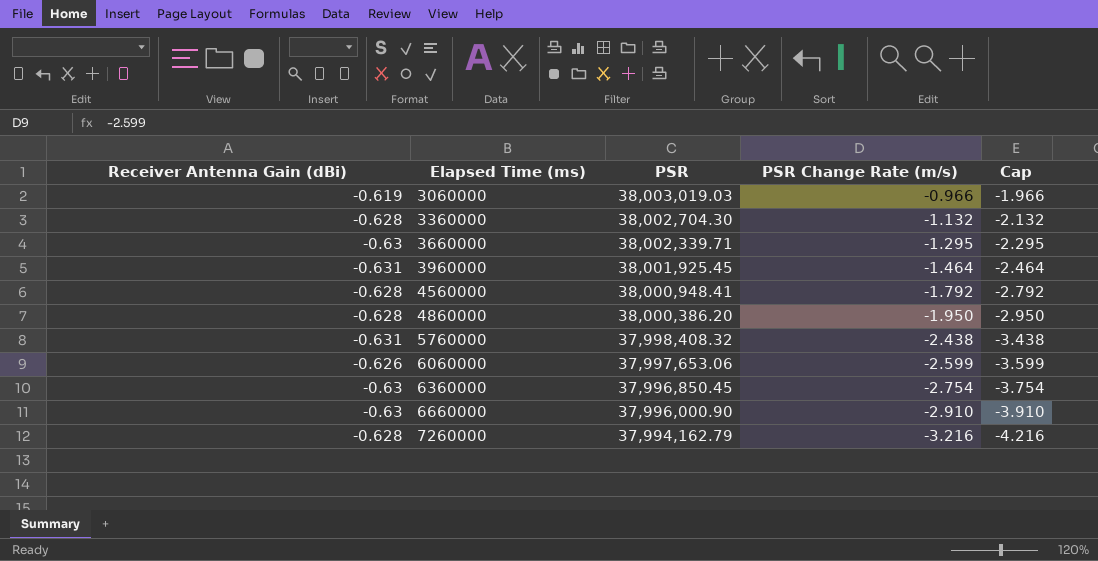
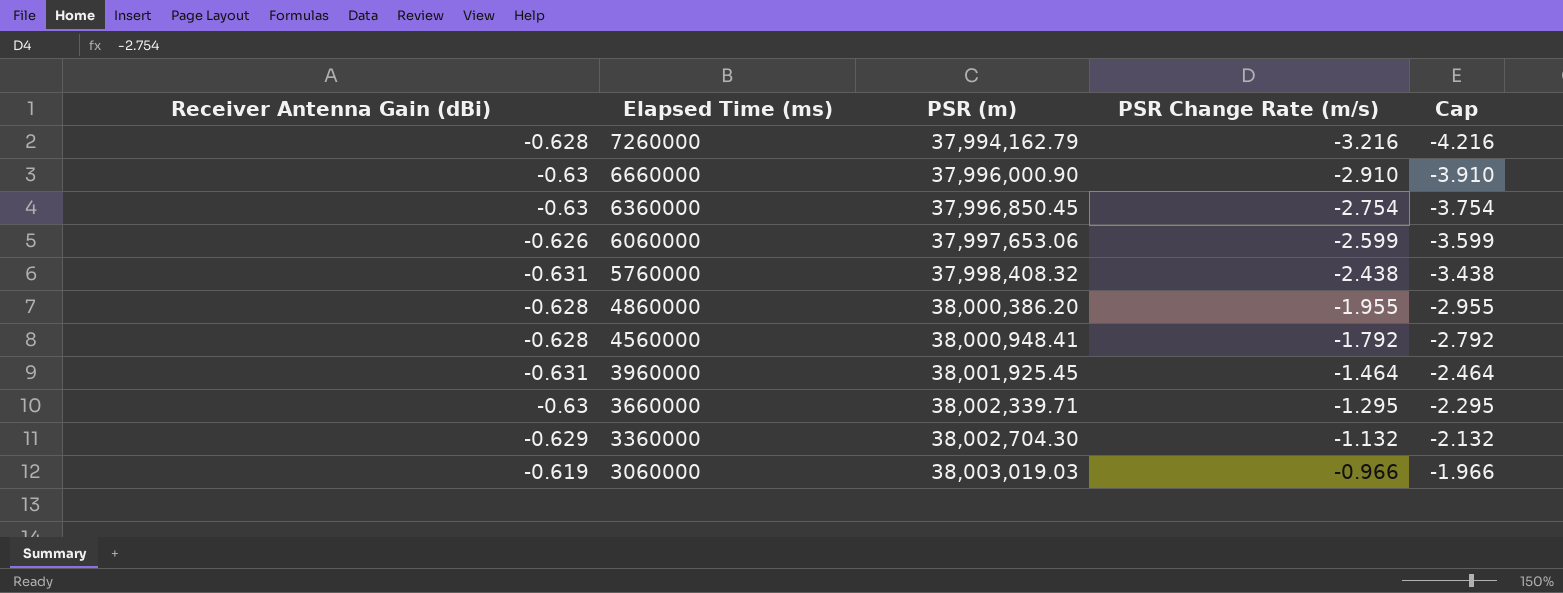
row order: Elapsed Time (ms) ascending -> Elapsed Time (ms) descending
column name: PSR -> PSR (m)
4860000 | PSR Change Rate (m/s): -1.950 -> -1.955
4860000 | Cap: -2.950 -> -2.955
3360000 | Receiver Antenna Gain (dBi): -0.628 -> -0.629

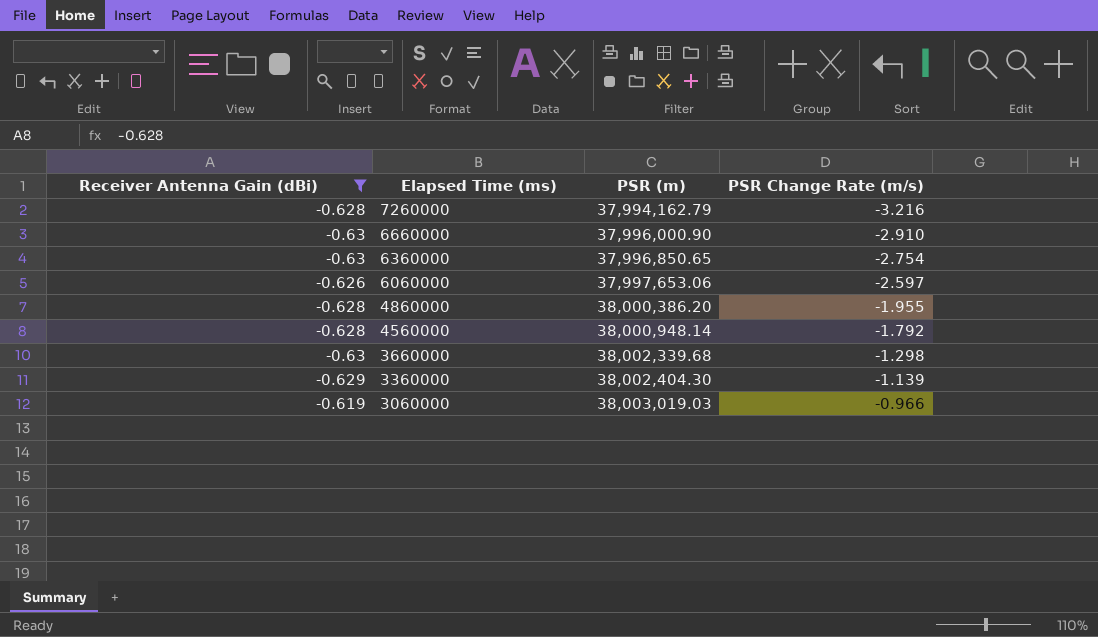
filter: none -> Receiver Antenna Gain (dBi) != -0.631
column Cap | formula: [PSR Change Rate (m/s)] - 1 -> none
6360000 | PSR (m): 37,996,850.45 -> 37,996,850.65
6060000 | PSR Change Rate (m/s): -2.599 -> -2.597
4560000 | PSR (m): 38,000,948.41 -> 38,000,948.14
3660000 | PSR (m): 38,002,339.71 -> 38,002,339.68
3660000 | PSR Change Rate (m/s): -1.295 -> -1.298
3360000 | PSR (m): 38,002,704.30 -> 38,002,404.30
3360000 | PSR Change Rate (m/s): -1.132 -> -1.139

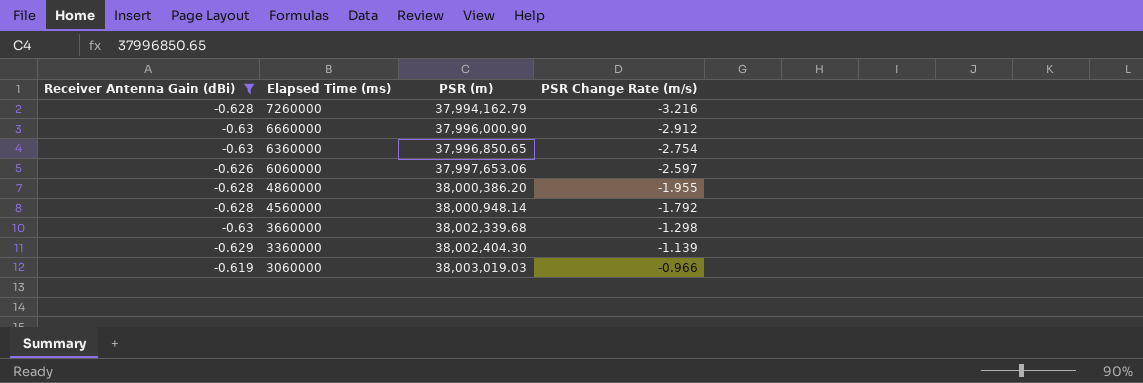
6660000 | PSR Change Rate (m/s): -2.910 -> -2.912

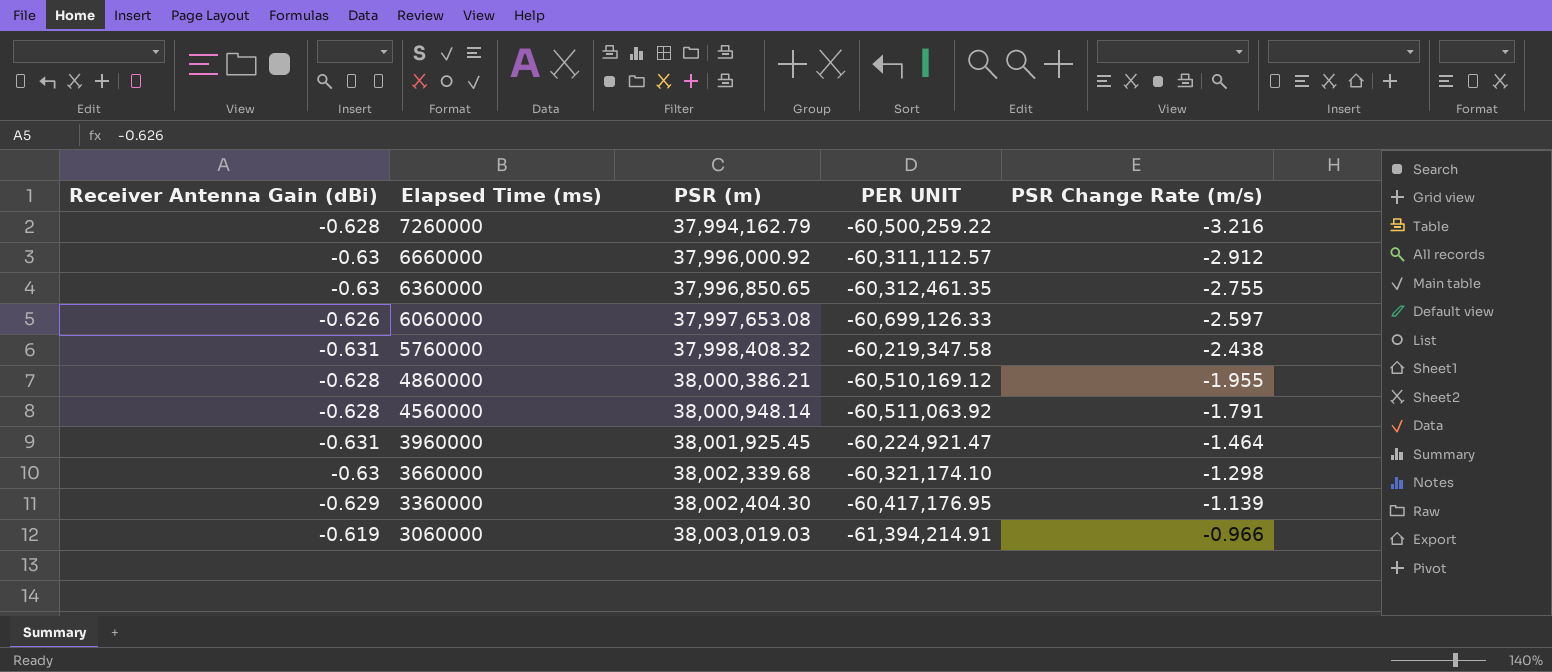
filter: Receiver Antenna Gain (dBi) != -0.631 -> none
column PER UNIT | formula: none -> [PSR (m)] / [Receiver Antenna Gain (dBi)]
6660000 | PSR (m): 37,996,000.90 -> 37,996,000.92
6360000 | PSR Change Rate (m/s): -2.754 -> -2.755
6060000 | PSR (m): 37,997,653.06 -> 37,997,653.08
4860000 | PSR (m): 38,000,386.20 -> 38,000,386.21
4560000 | PSR Change Rate (m/s): -1.792 -> -1.791

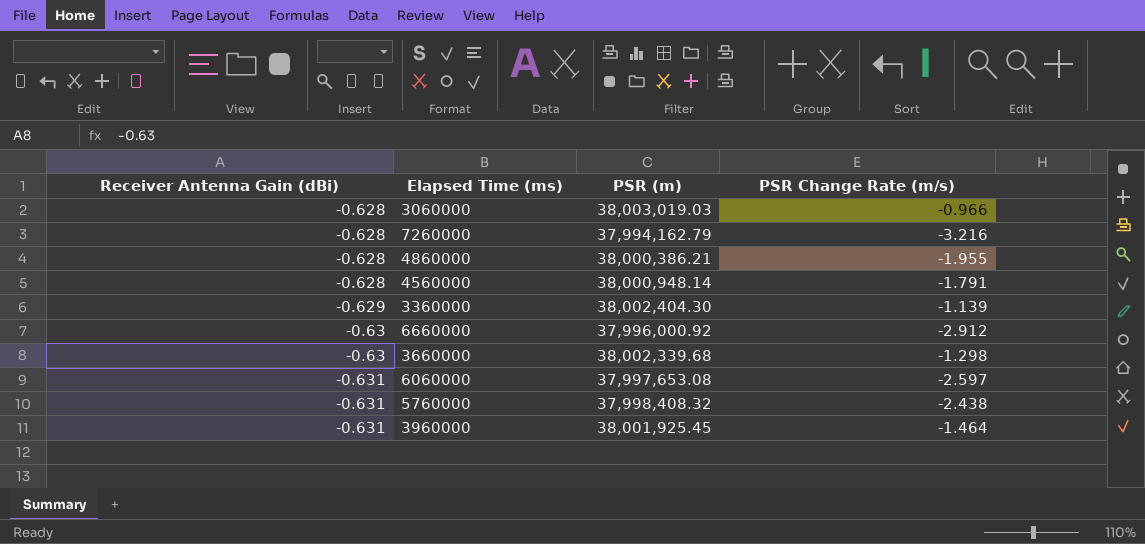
row order: Elapsed Time (ms) descending -> Receiver Antenna Gain (dBi) descending
column PER UNIT | formula: [PSR (m)] / [Receiver Antenna Gain (dBi)] -> none
row 6360000: -0.63 | 37,996,850.65 | -60,312,461.35 | -2.755 -> none
3060000 | Receiver Antenna Gain (dBi): -0.619 -> -0.628
6060000 | Receiver Antenna Gain (dBi): -0.626 -> -0.631

